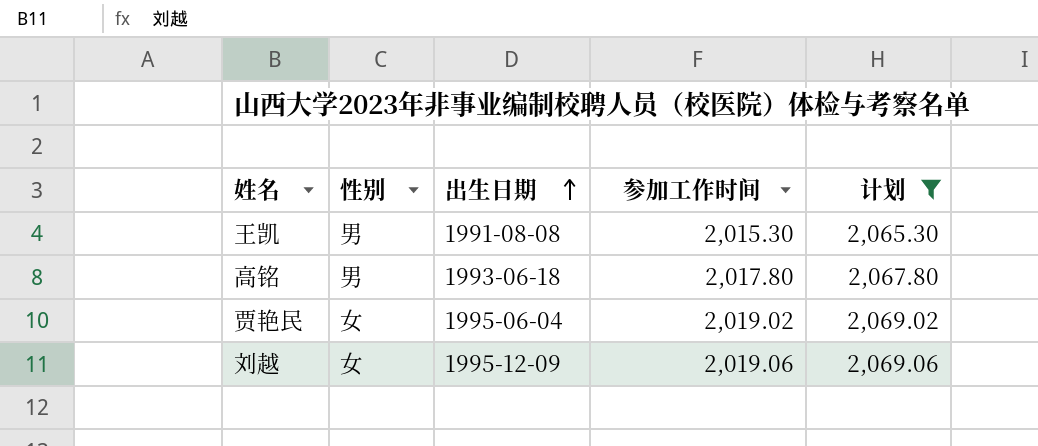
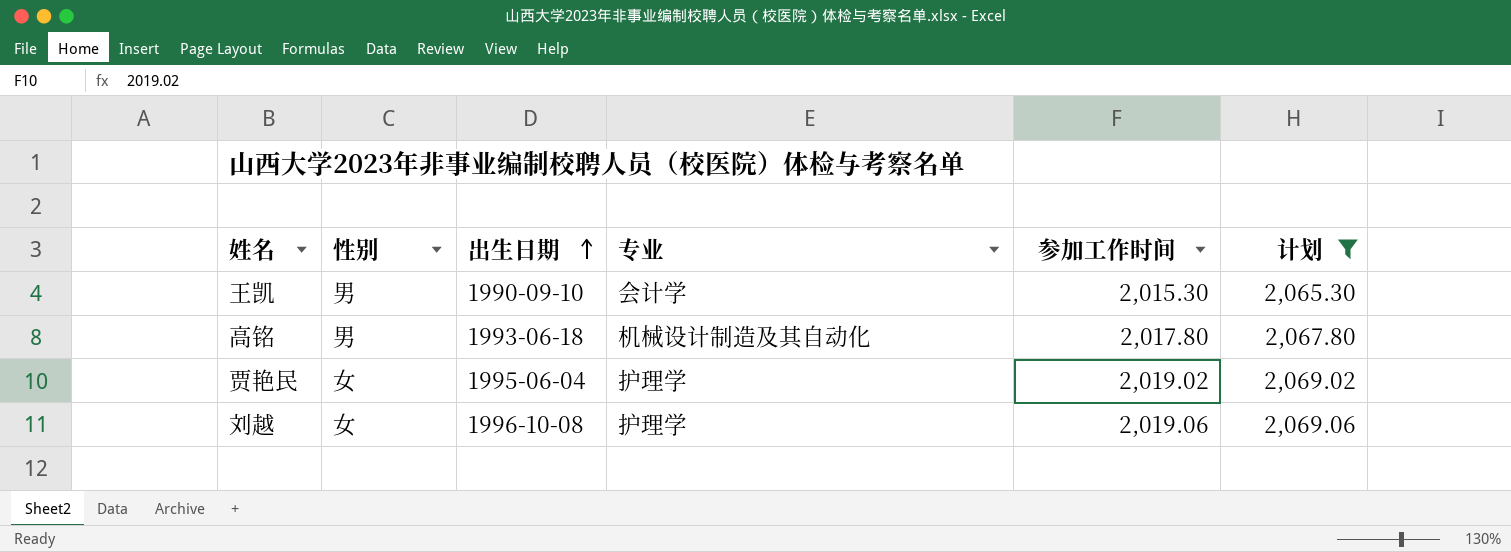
column 专业 | position: none -> 4
王凯 | 出生日期: 1991-08-08 -> 1990-09-10
刘越 | 出生日期: 1995-12-09 -> 1996-10-08

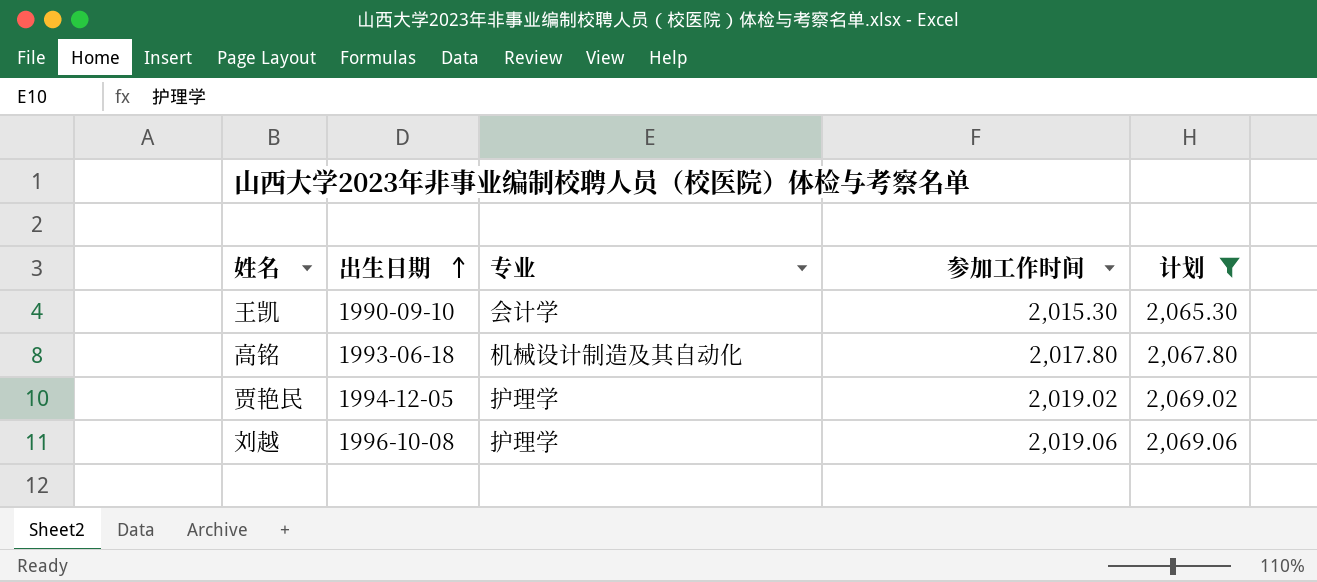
column 性别 | position: 2 -> none
贾艳民 | 出生日期: 1995-06-04 -> 1994-12-05

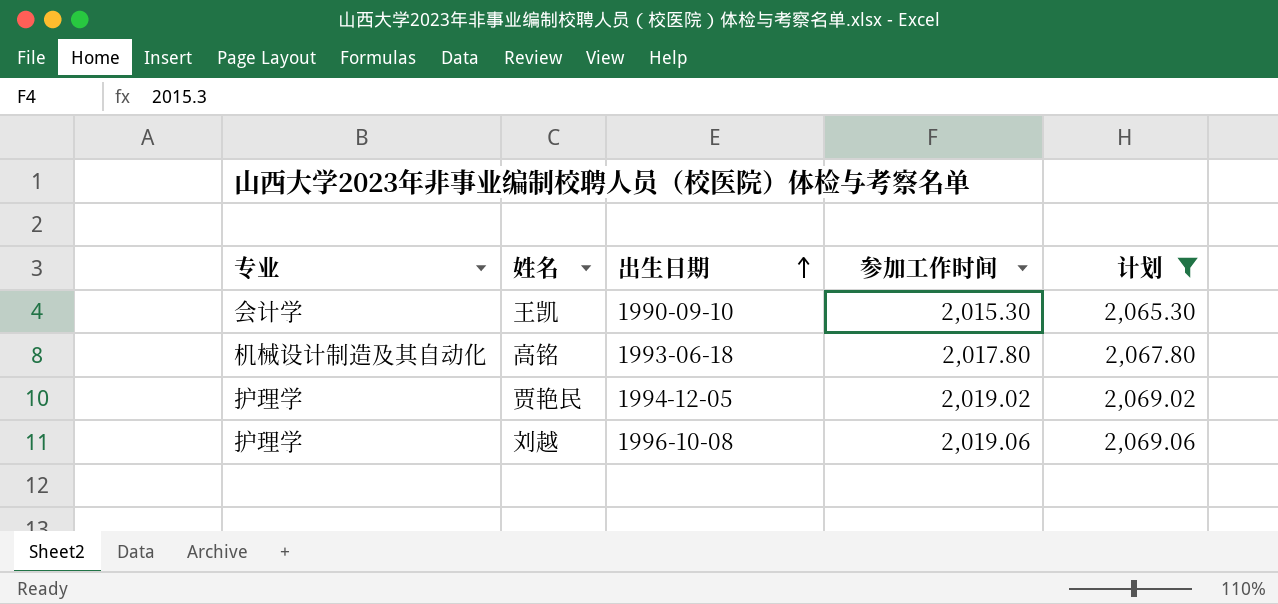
column 专业 | position: 3 -> 1

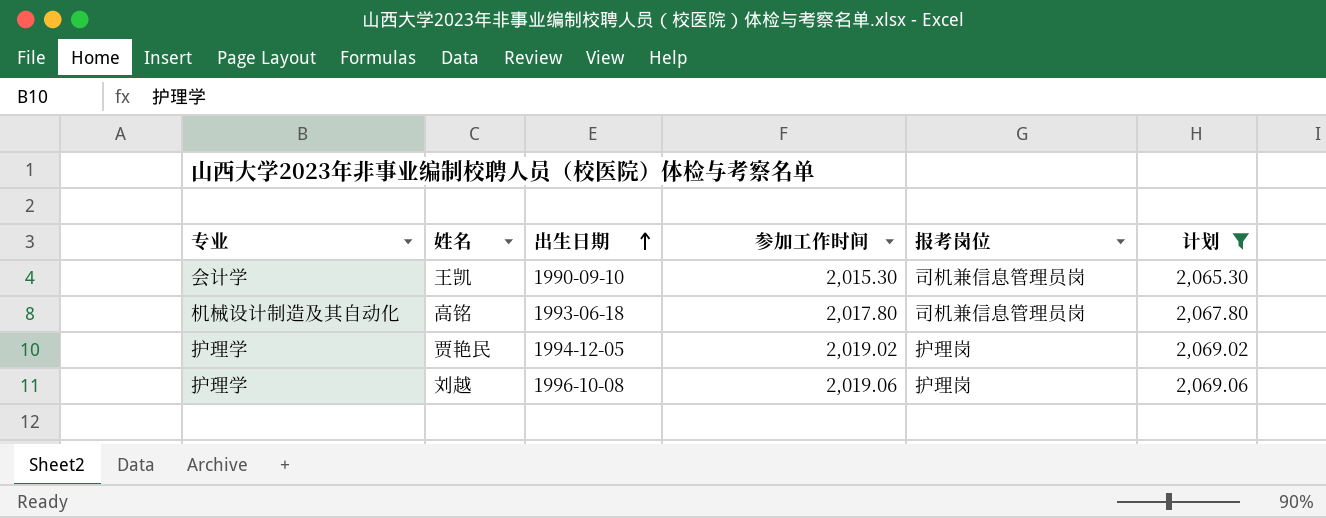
column 报考岗位 | position: none -> 5

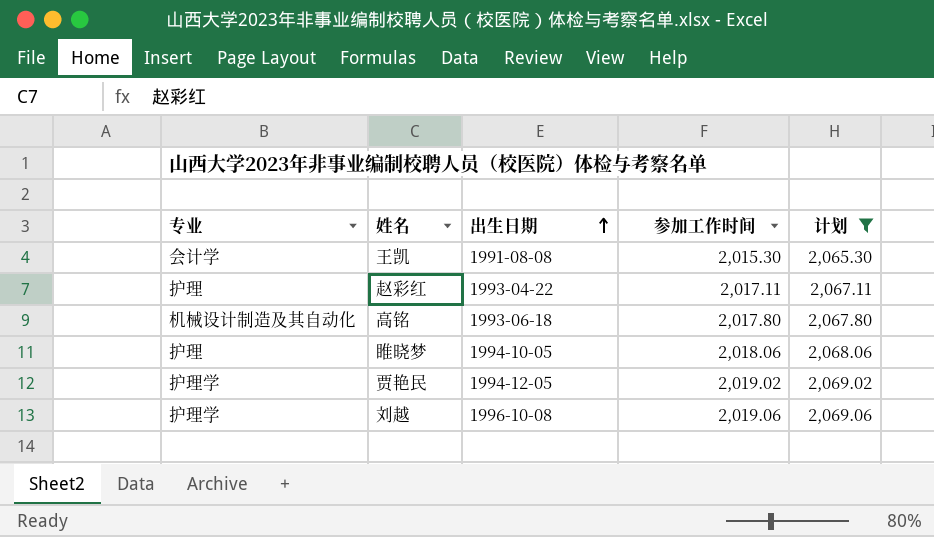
column 报考岗位 | position: 5 -> none
王凯 | 出生日期: 1990-09-10 -> 1991-08-08
row 赵彩红: none -> 护理 | 1993-04-22 | 2,017.11 | 2,067.11
row 睢晓梦: none -> 护理 | 1994-10-05 | 2,018.06 | 2,068.06

